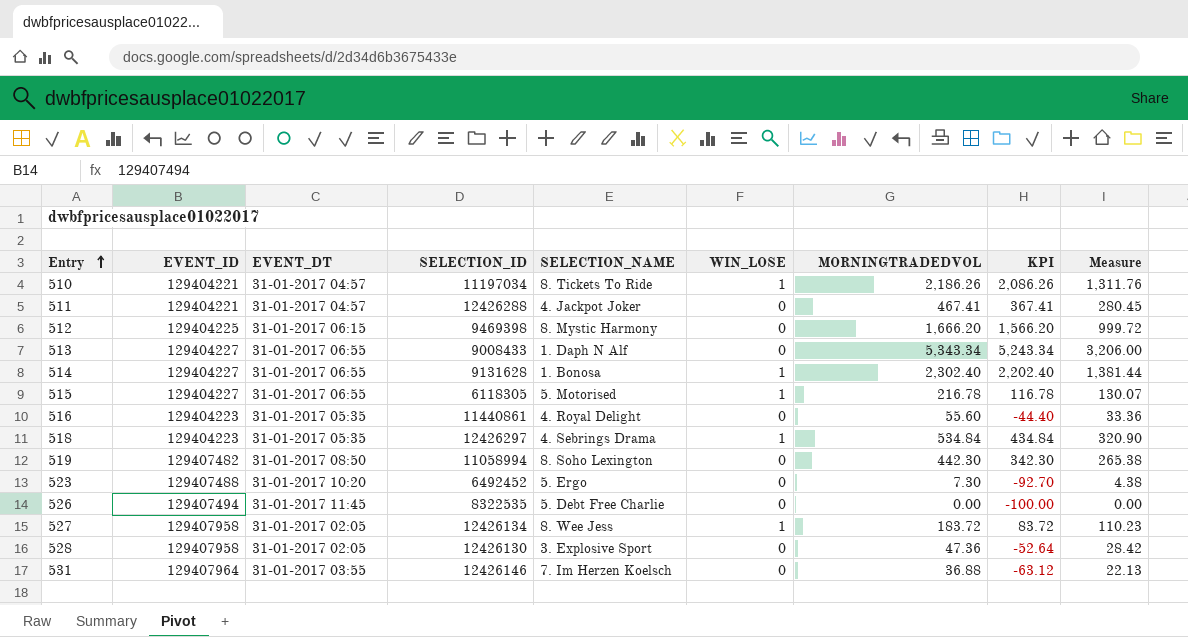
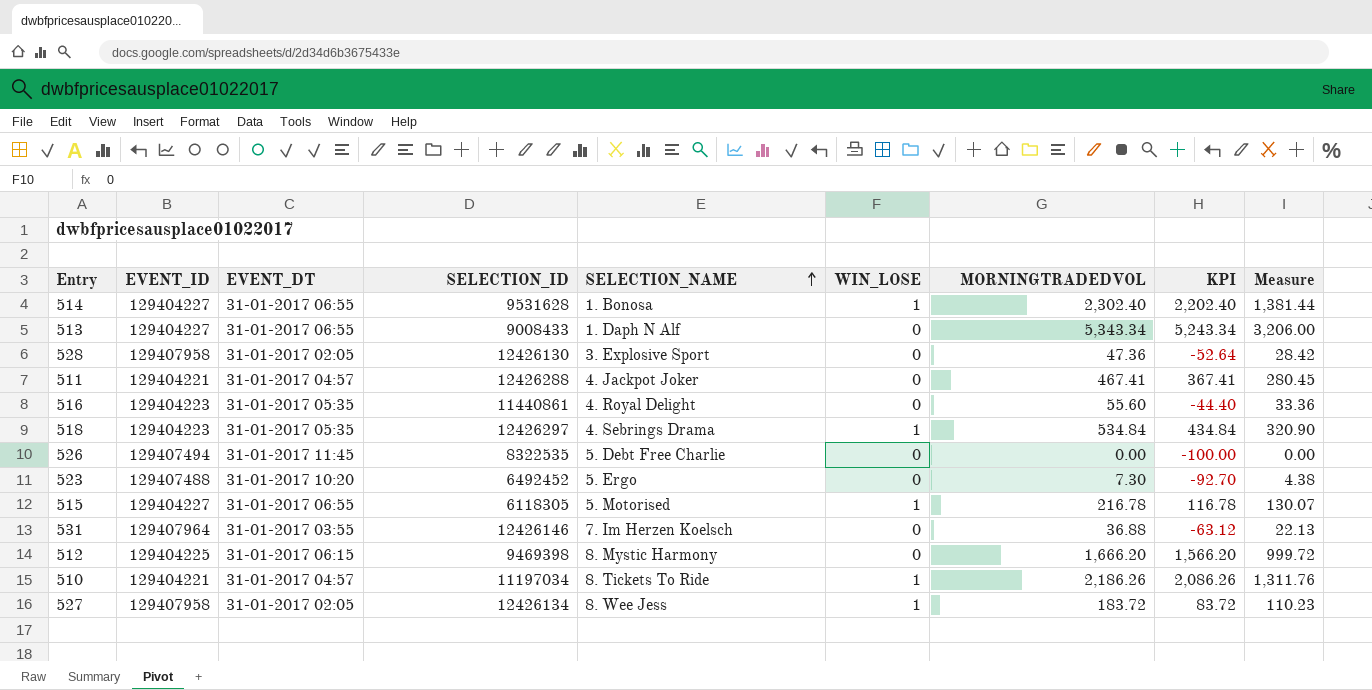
row order: Entry ascending -> SELECTION_NAME ascending
row 519: 129407482 | 31-01-2017 08:50 | 11058994 | 8. Soho Lexington | 0 | 442.30 | 342.30 | 265.38 -> none
514 | SELECTION_ID: 9131628 -> 9531628

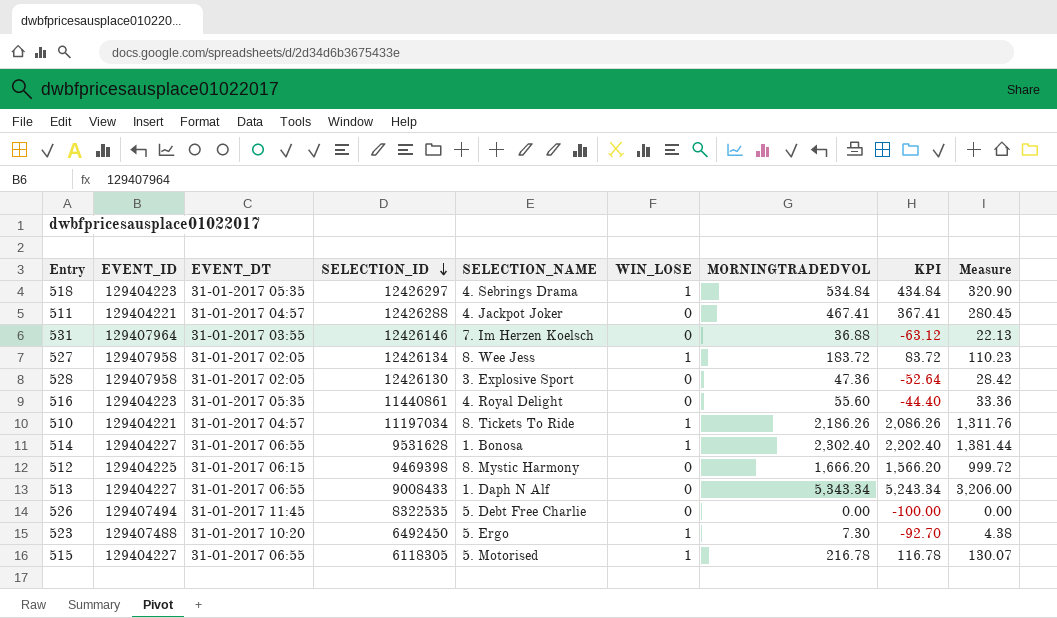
row order: SELECTION_NAME ascending -> SELECTION_ID descending
523 | SELECTION_ID: 6492452 -> 6492450
523 | WIN_LOSE: 0 -> 1

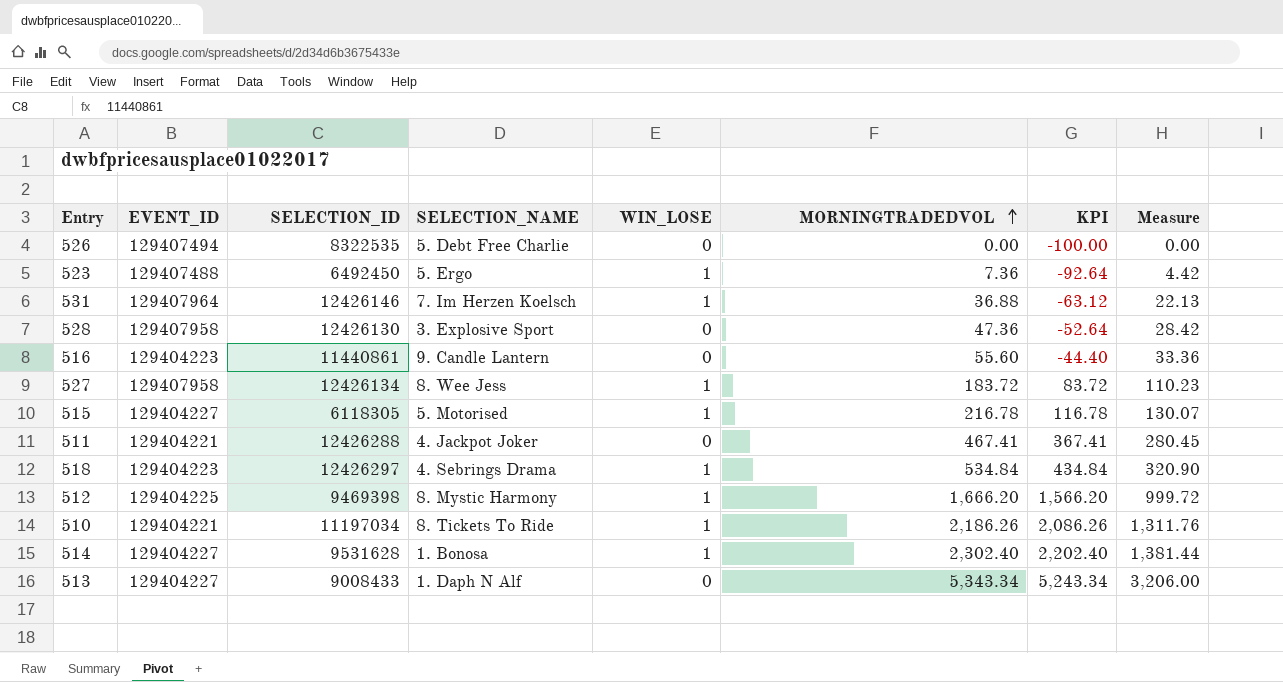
row order: SELECTION_ID descending -> MORNINGTRADEDVOL ascending
column EVENT_DT | position: 3 -> none
523 | MORNINGTRADEDVOL: 7.30 -> 7.36
523 | KPI: -92.70 -> -92.64
523 | Measure: 4.38 -> 4.42
531 | WIN_LOSE: 0 -> 1
516 | SELECTION_NAME: 4. Royal Delight -> 9. Candle Lantern
512 | WIN_LOSE: 0 -> 1

